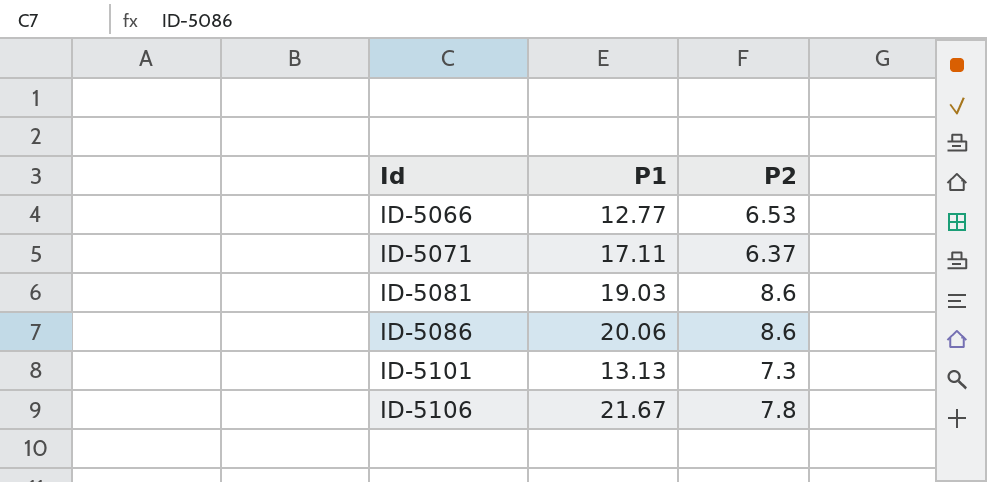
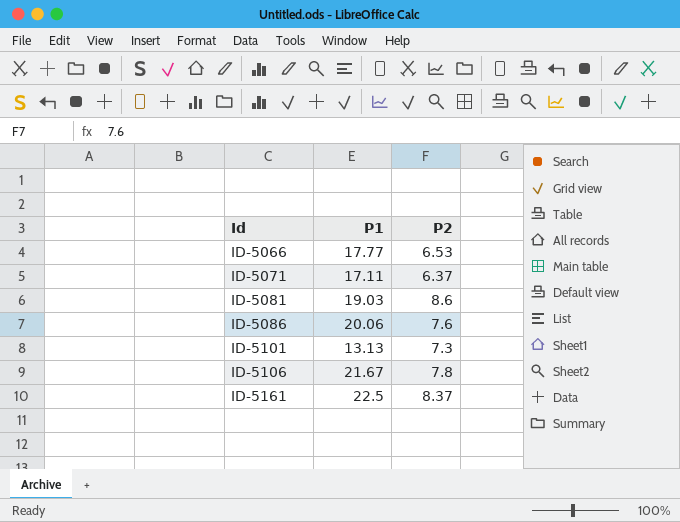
ID-5066 | P1: 12.77 -> 17.77
ID-5086 | P2: 8.6 -> 7.6
row ID-5161: none -> 22.5 | 8.37

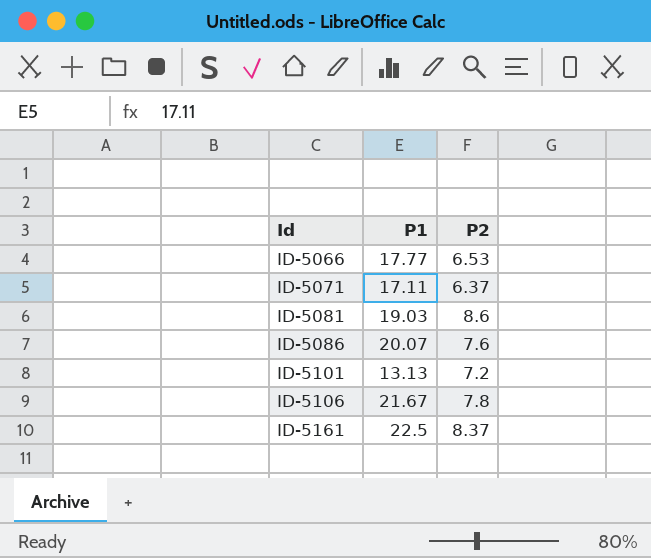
ID-5086 | P1: 20.06 -> 20.07
ID-5101 | P2: 7.3 -> 7.2

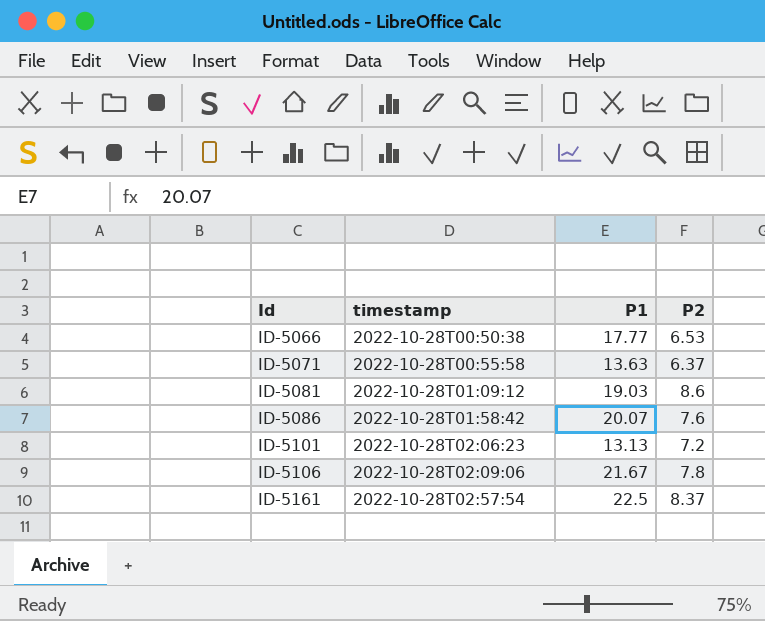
column timestamp | position: none -> 2
ID-5071 | P1: 17.11 -> 13.63

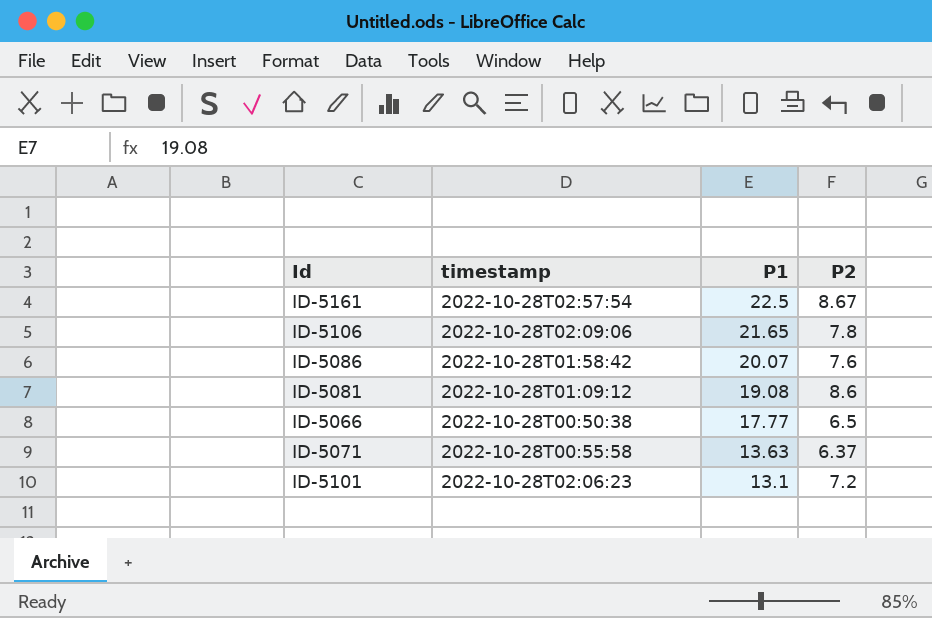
row order: Id ascending -> P1 descending
ID-5161 | P2: 8.37 -> 8.67
ID-5106 | P1: 21.67 -> 21.65
ID-5081 | P1: 19.03 -> 19.08
ID-5066 | P2: 6.53 -> 6.5
ID-5101 | P1: 13.13 -> 13.1

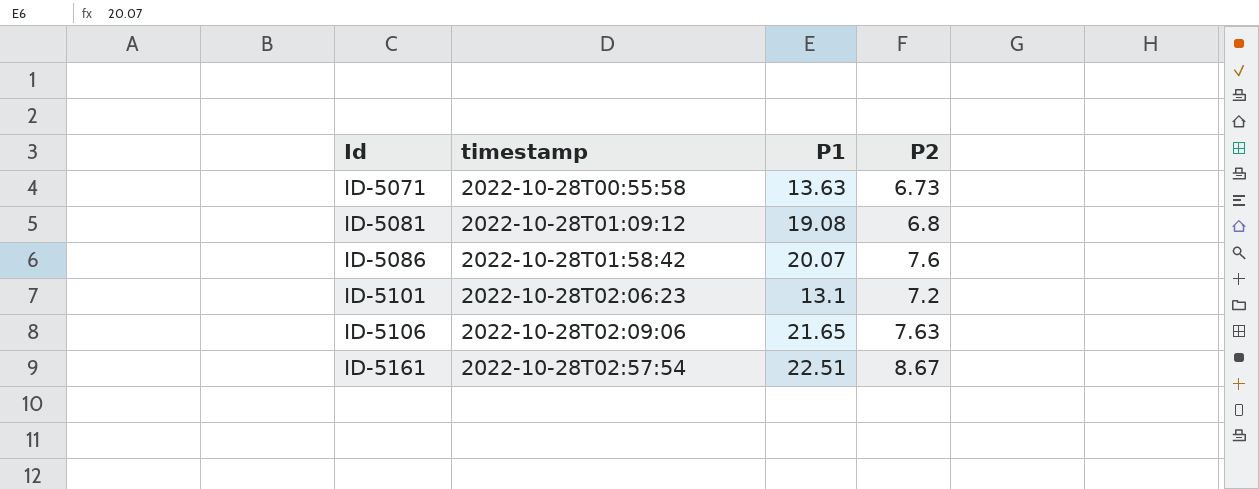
row order: P1 descending -> Id ascending
row ID-5066: 2022-10-28T00:50:38 | 17.77 | 6.5 -> none
ID-5071 | P2: 6.37 -> 6.73
ID-5081 | P2: 8.6 -> 6.8
ID-5106 | P2: 7.8 -> 7.63
ID-5161 | P1: 22.5 -> 22.51

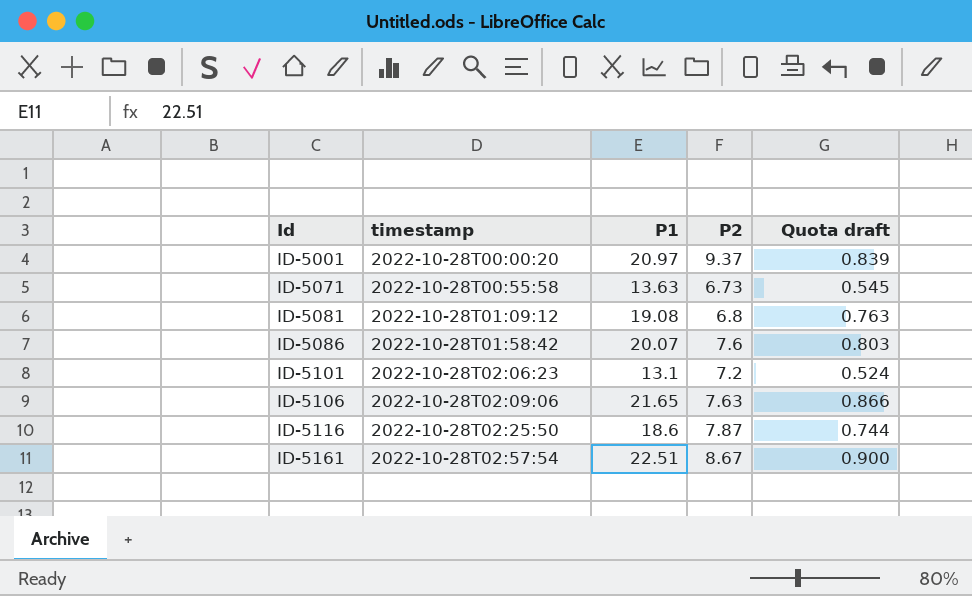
column Quota draft | formula: none -> [P1] * 0.04
row ID-5001: none -> 2022-10-28T00:00:20 | 20.97 | 9.37 | 0.839
row ID-5116: none -> 2022-10-28T02:25:50 | 18.6 | 7.87 | 0.744

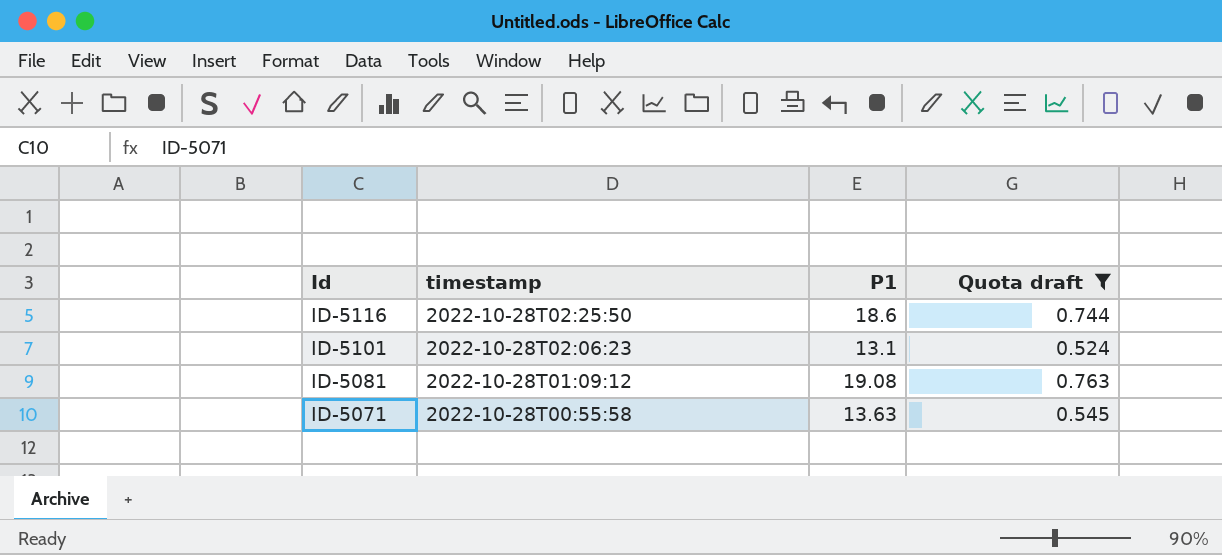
filter: none -> Quota draft <= 0.763
row order: Id ascending -> Id descending
column P2 | position: 4 -> none

